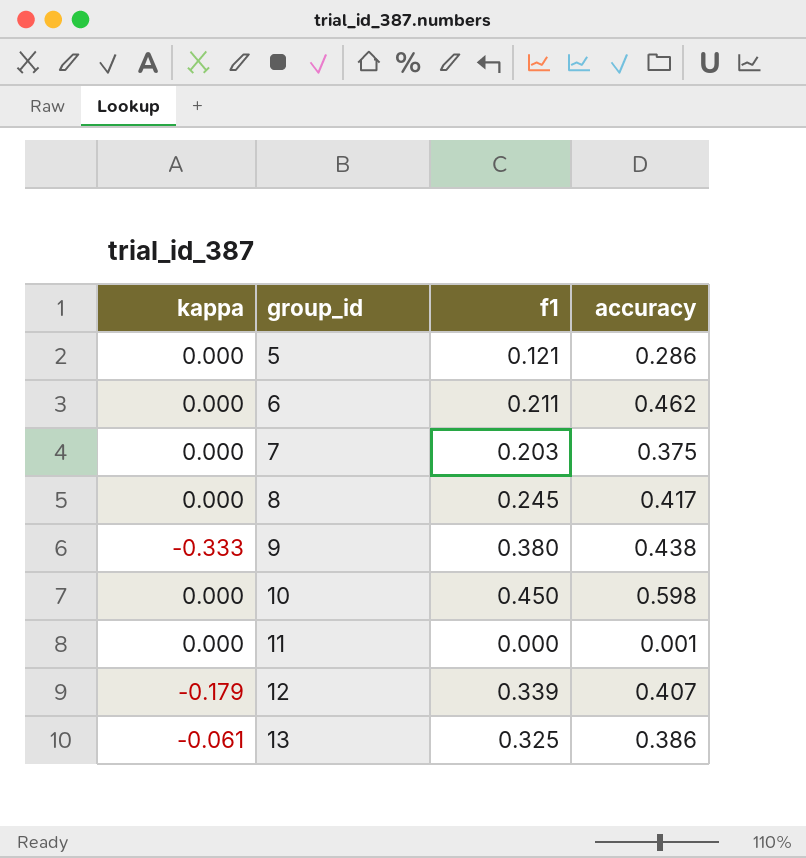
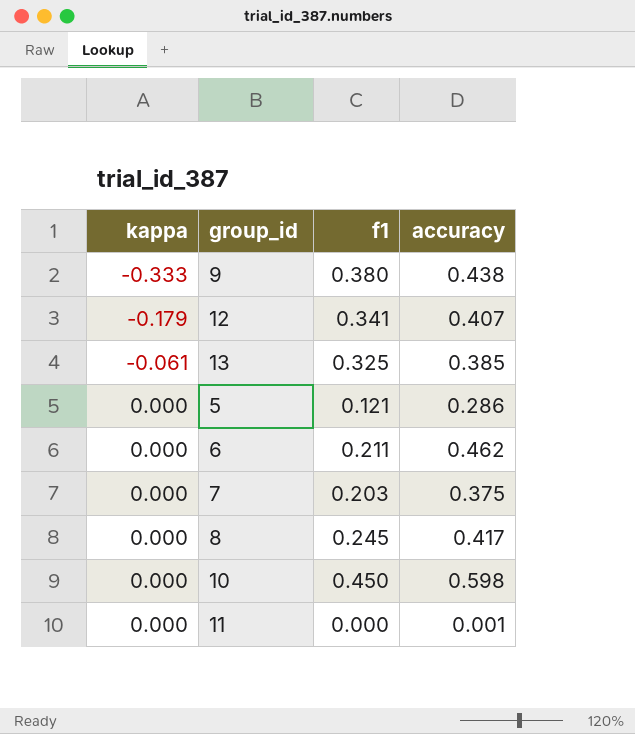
row order: group_id ascending -> kappa ascending
12 | f1: 0.339 -> 0.341
13 | accuracy: 0.386 -> 0.385

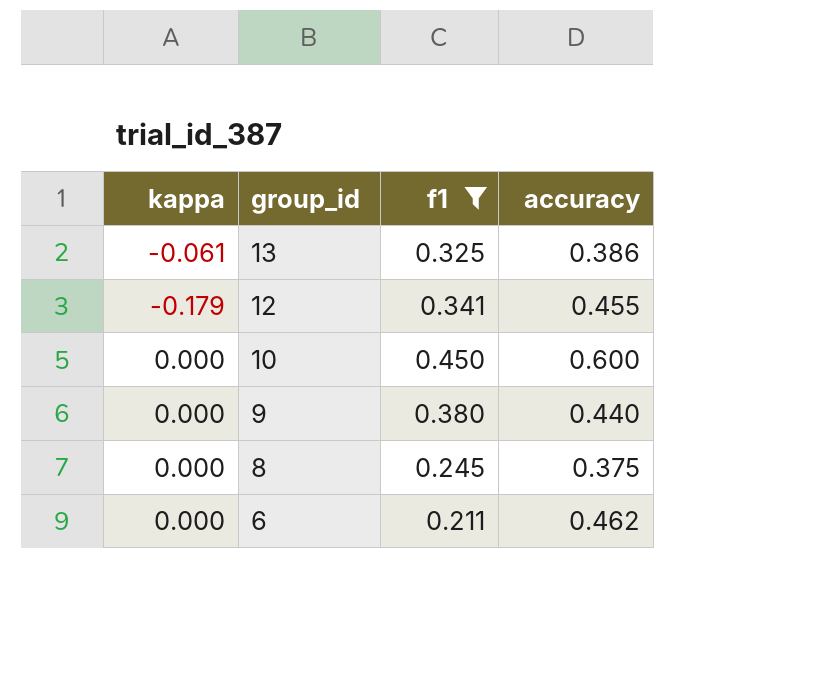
filter: none -> f1 >= 0.211
row order: kappa ascending -> group_id descending
13 | accuracy: 0.385 -> 0.386
12 | accuracy: 0.407 -> 0.455
10 | accuracy: 0.598 -> 0.600
9 | kappa: -0.333 -> 0.000
9 | accuracy: 0.438 -> 0.440
8 | accuracy: 0.417 -> 0.375

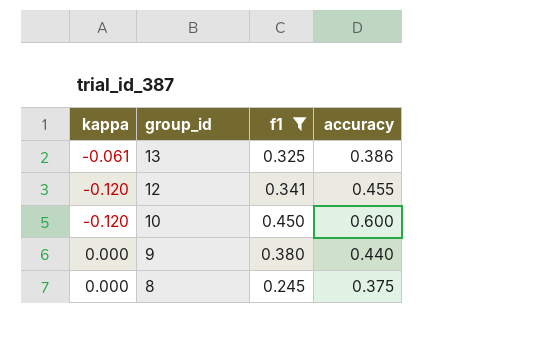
row 6: 0.000 | 0.211 | 0.462 -> none
12 | kappa: -0.179 -> -0.120
10 | kappa: 0.000 -> -0.120

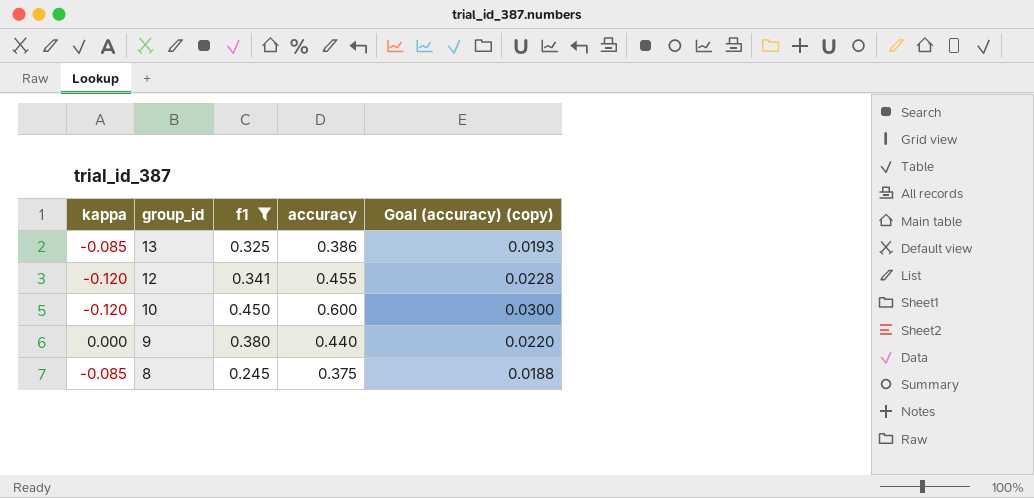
column Goal (accuracy) (copy) | formula: none -> [accuracy] * 0.05
13 | kappa: -0.061 -> -0.085
8 | kappa: 0.000 -> -0.085

